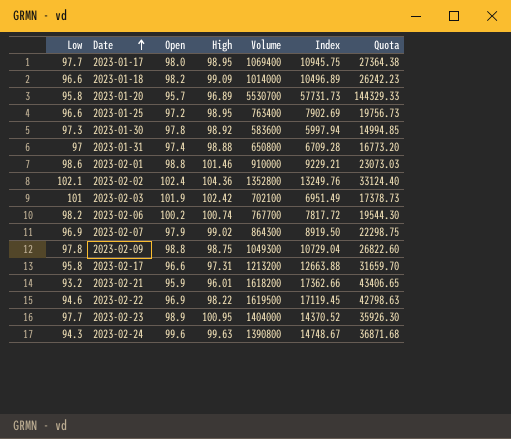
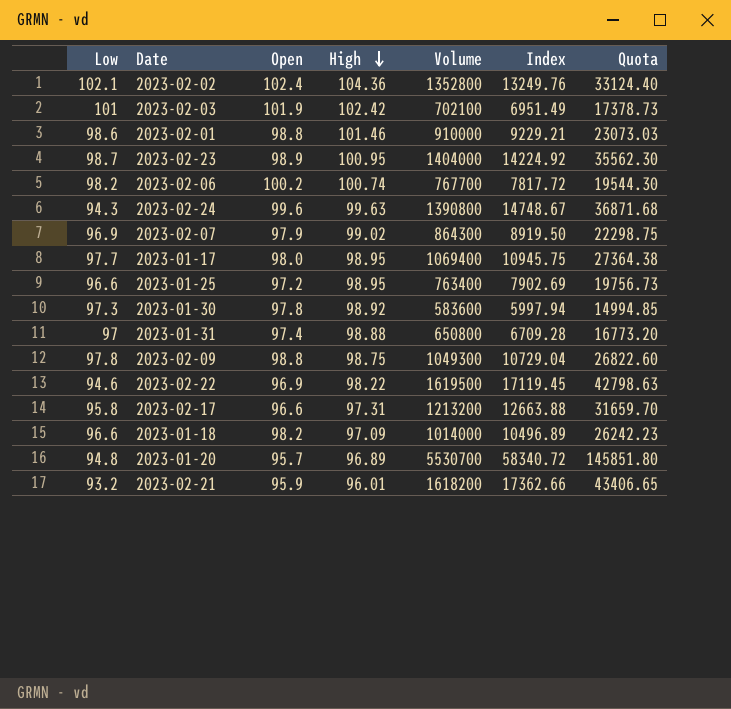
row order: Date ascending -> High descending
2023-02-23 | Low: 97.7 -> 98.7
2023-02-23 | Index: 14370.52 -> 14224.92
2023-02-23 | Quota: 35926.30 -> 35562.30
2023-01-18 | High: 99.09 -> 97.09
2023-01-20 | Low: 95.8 -> 94.8
2023-01-20 | Index: 57731.73 -> 58340.72
2023-01-20 | Quota: 144329.33 -> 145851.80

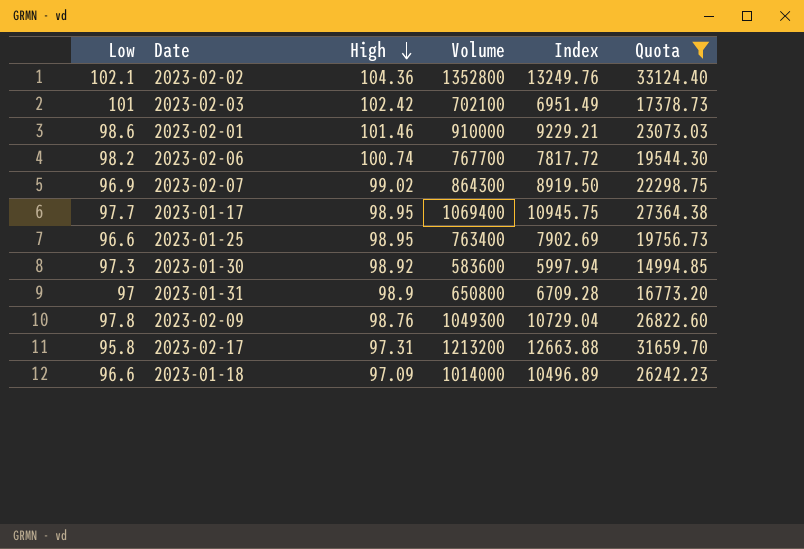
filter: none -> Quota <= 33124.40
column Open | position: 3 -> none
2023-01-31 | High: 98.88 -> 98.9
2023-02-09 | High: 98.75 -> 98.76

